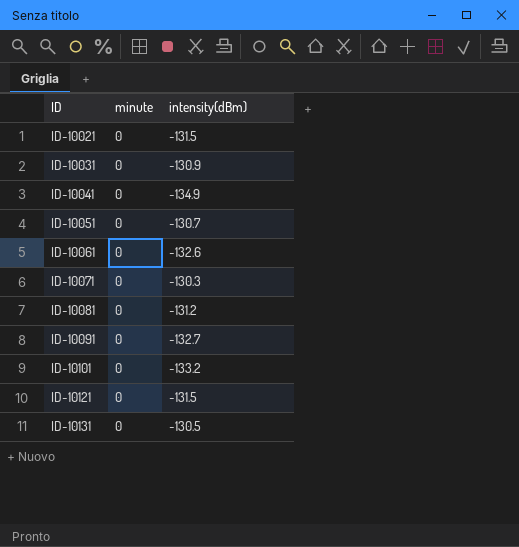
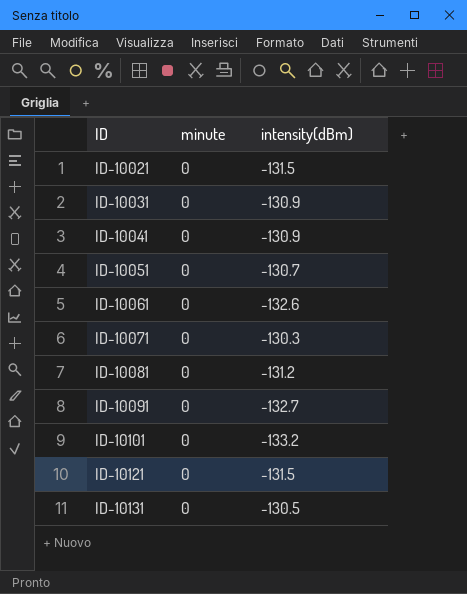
ID-10041 | intensity(dBm): -134.9 -> -130.9

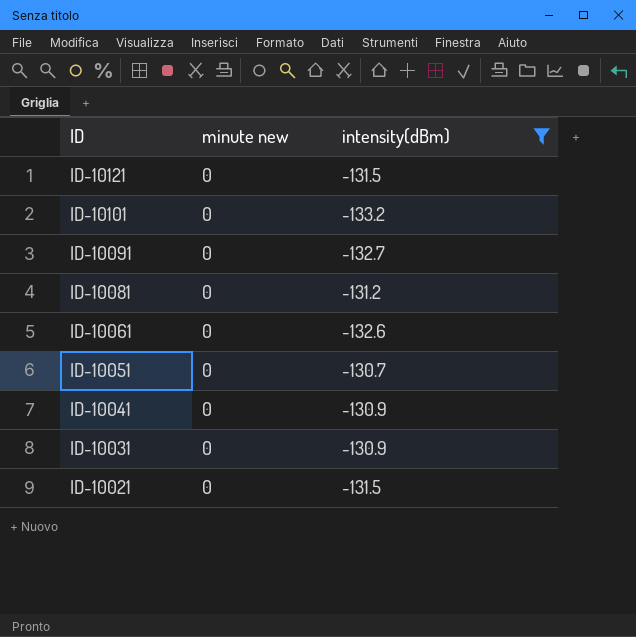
filter: none -> intensity(dBm) <= -130.7
row order: ID ascending -> ID descending
column name: minute -> minute new

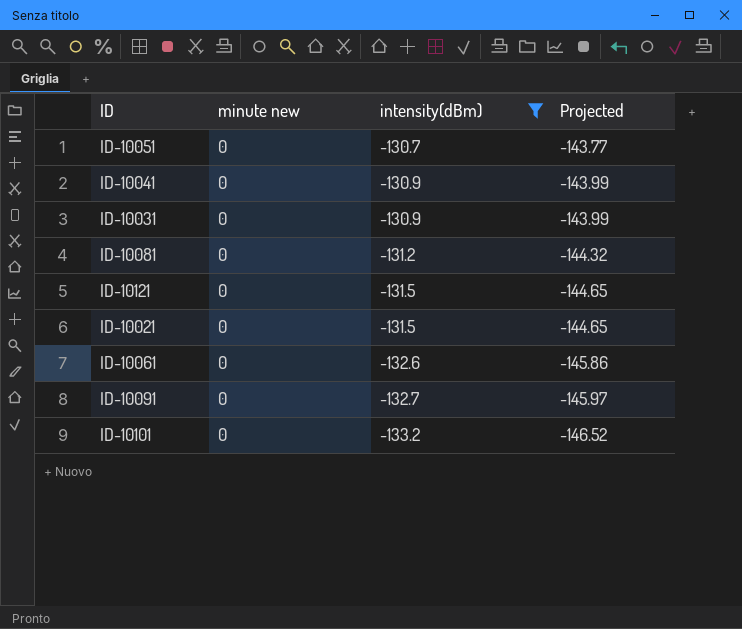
row order: ID descending -> intensity(dBm) descending
column Projected | formula: none -> [intensity(dBm)] * 1.1

